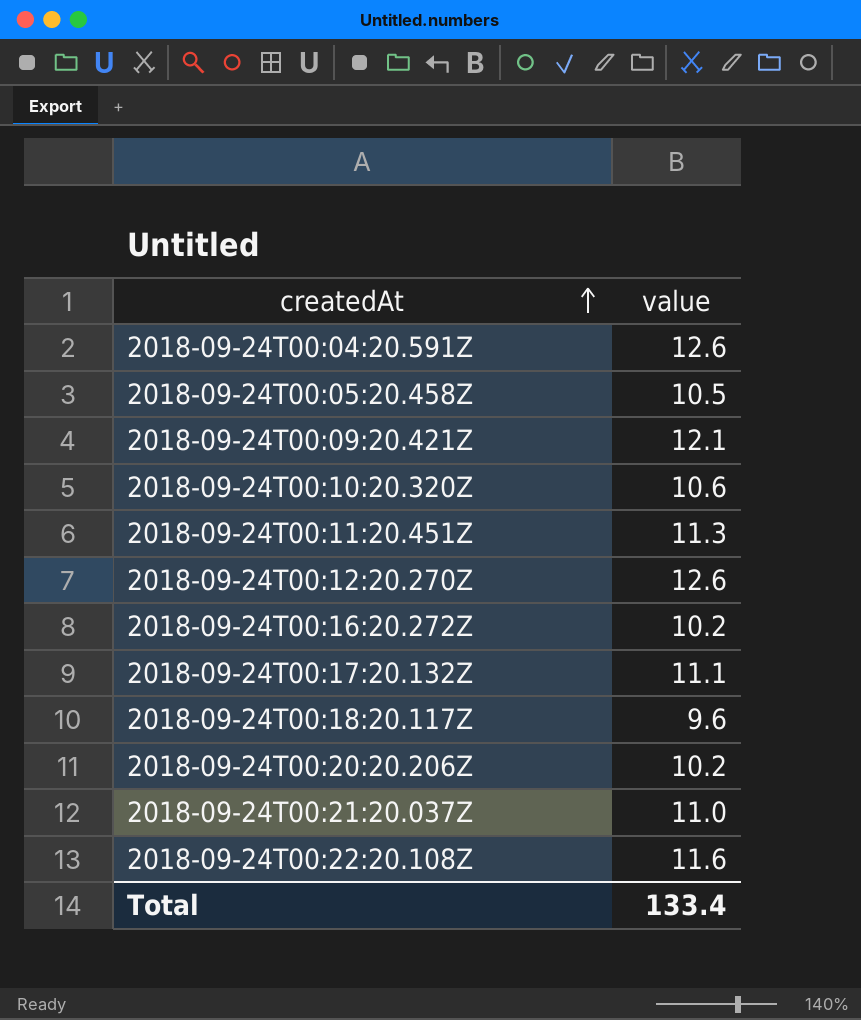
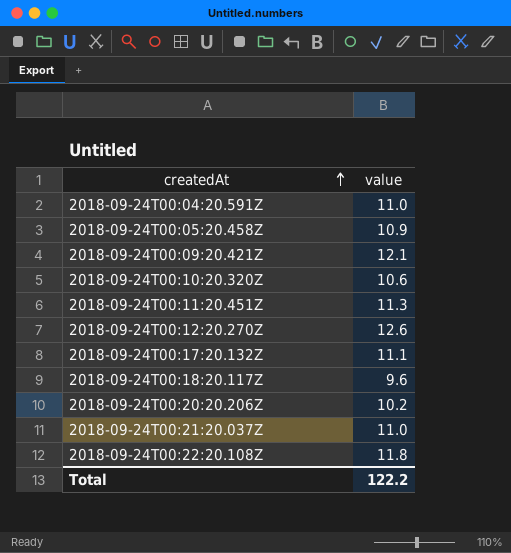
row 2018-09-24T00:16:20.272Z: 10.2 -> none
2018-09-24T00:04:20.591Z | value: 12.6 -> 11.0
2018-09-24T00:05:20.458Z | value: 10.5 -> 10.9
2018-09-24T00:22:20.108Z | value: 11.6 -> 11.8
Total | value: 133.4 -> 122.2

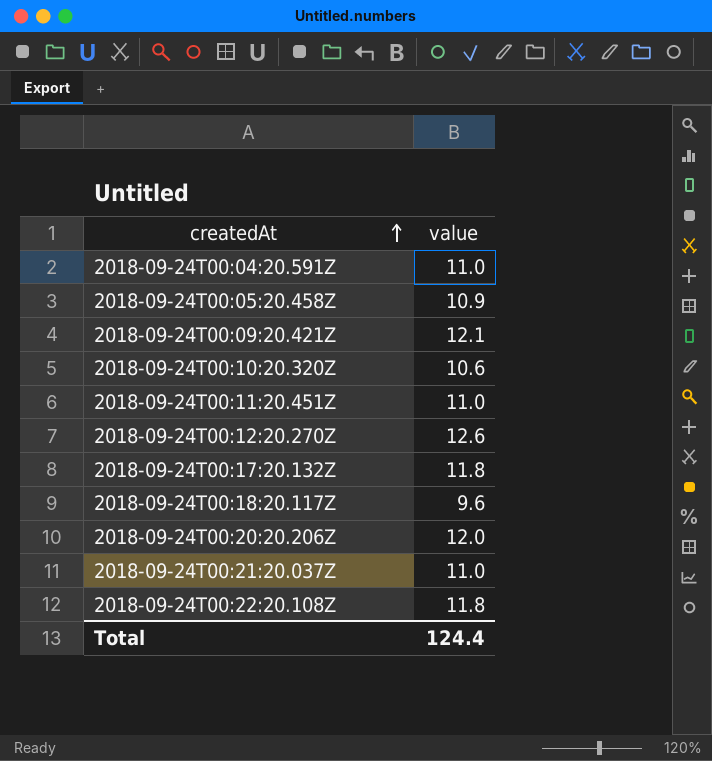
2018-09-24T00:11:20.451Z | value: 11.3 -> 11.0
2018-09-24T00:17:20.132Z | value: 11.1 -> 11.8
2018-09-24T00:20:20.206Z | value: 10.2 -> 12.0
Total | value: 122.2 -> 124.4

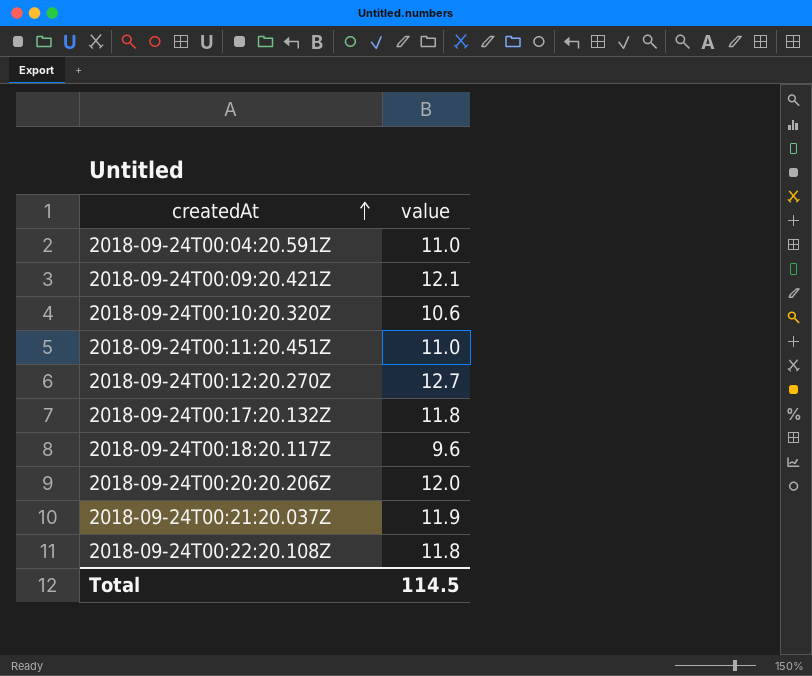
row 2018-09-24T00:05:20.458Z: 10.9 -> none
2018-09-24T00:12:20.270Z | value: 12.6 -> 12.7
2018-09-24T00:21:20.037Z | value: 11.0 -> 11.9
Total | value: 124.4 -> 114.5

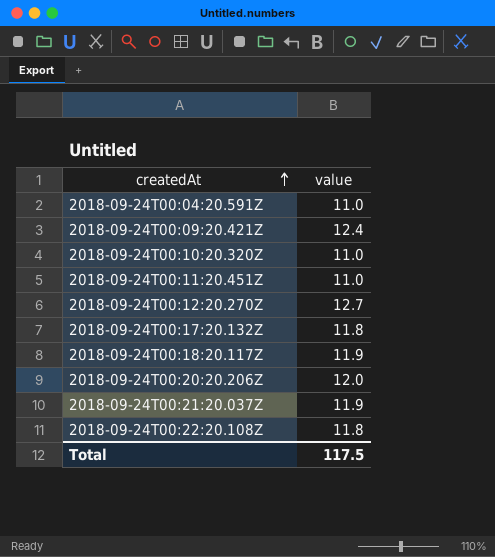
2018-09-24T00:09:20.421Z | value: 12.1 -> 12.4
2018-09-24T00:10:20.320Z | value: 10.6 -> 11.0
2018-09-24T00:18:20.117Z | value: 9.6 -> 11.9
Total | value: 114.5 -> 117.5

